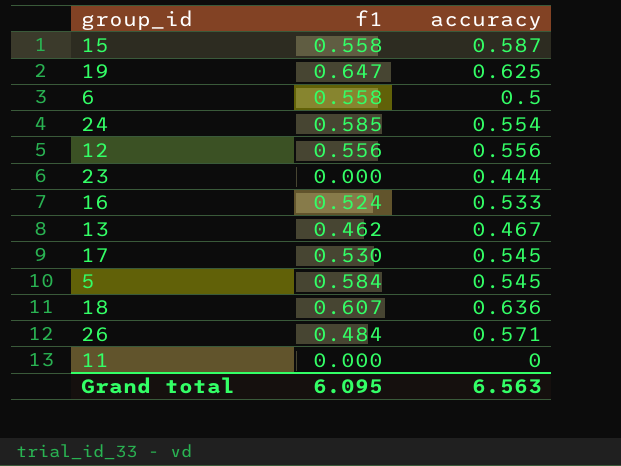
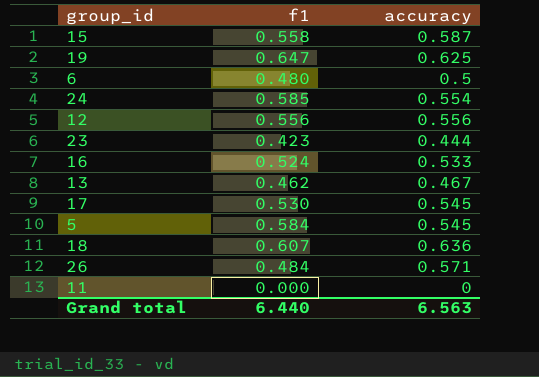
6 | f1: 0.558 -> 0.480
23 | f1: 0.000 -> 0.423
Grand total | f1: 6.095 -> 6.440

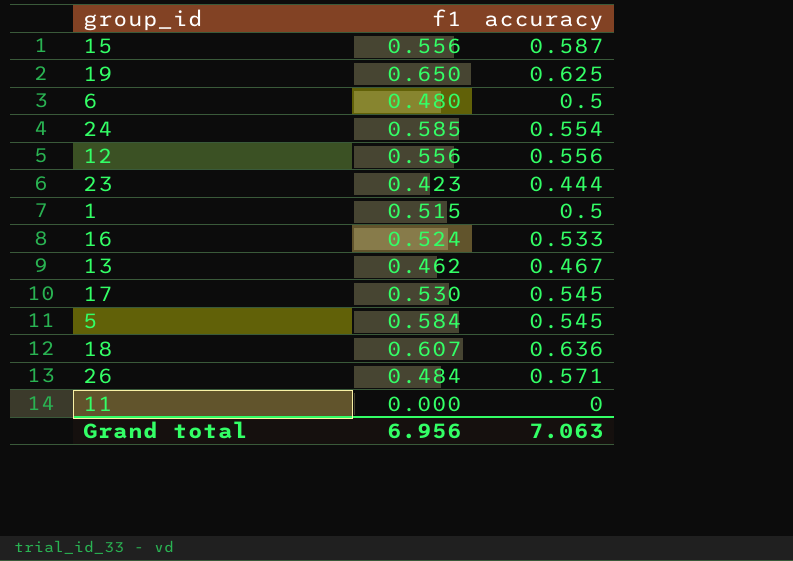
15 | f1: 0.558 -> 0.556
19 | f1: 0.647 -> 0.650
row 1: none -> 0.515 | 0.5
Grand total | f1: 6.440 -> 6.956
Grand total | accuracy: 6.563 -> 7.063

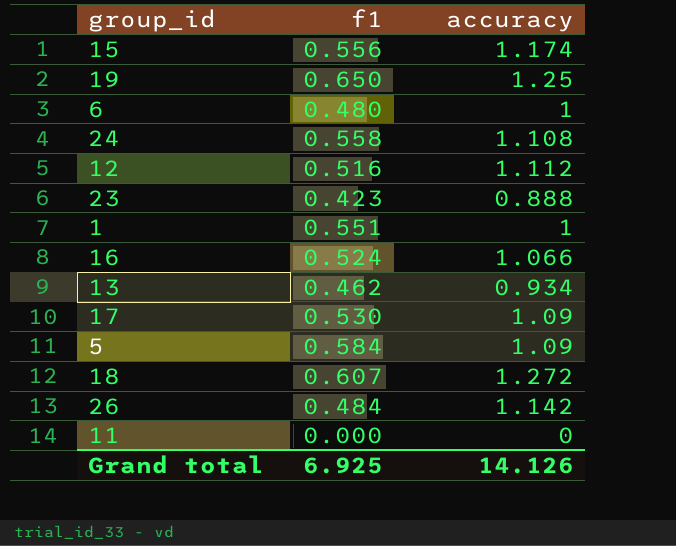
15 | accuracy: 0.587 -> 1.174
19 | accuracy: 0.625 -> 1.25
6 | accuracy: 0.5 -> 1
24 | f1: 0.585 -> 0.558
24 | accuracy: 0.554 -> 1.108
12 | f1: 0.556 -> 0.516
12 | accuracy: 0.556 -> 1.112
23 | accuracy: 0.444 -> 0.888
1 | f1: 0.515 -> 0.551
1 | accuracy: 0.5 -> 1
16 | accuracy: 0.533 -> 1.066
13 | accuracy: 0.467 -> 0.934
17 | accuracy: 0.545 -> 1.09
5 | accuracy: 0.545 -> 1.09
18 | accuracy: 0.636 -> 1.272
26 | accuracy: 0.571 -> 1.142
Grand total | f1: 6.956 -> 6.925
Grand total | accuracy: 7.063 -> 14.126

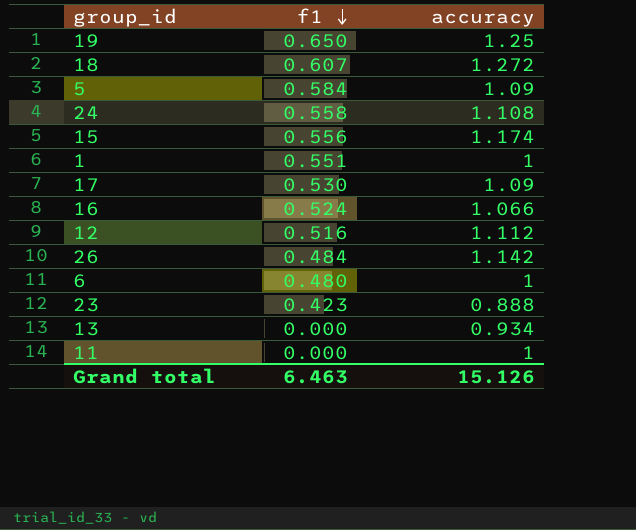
row order: none -> f1 descending
13 | f1: 0.462 -> 0.000
11 | accuracy: 0 -> 1
Grand total | f1: 6.925 -> 6.463
Grand total | accuracy: 14.126 -> 15.126

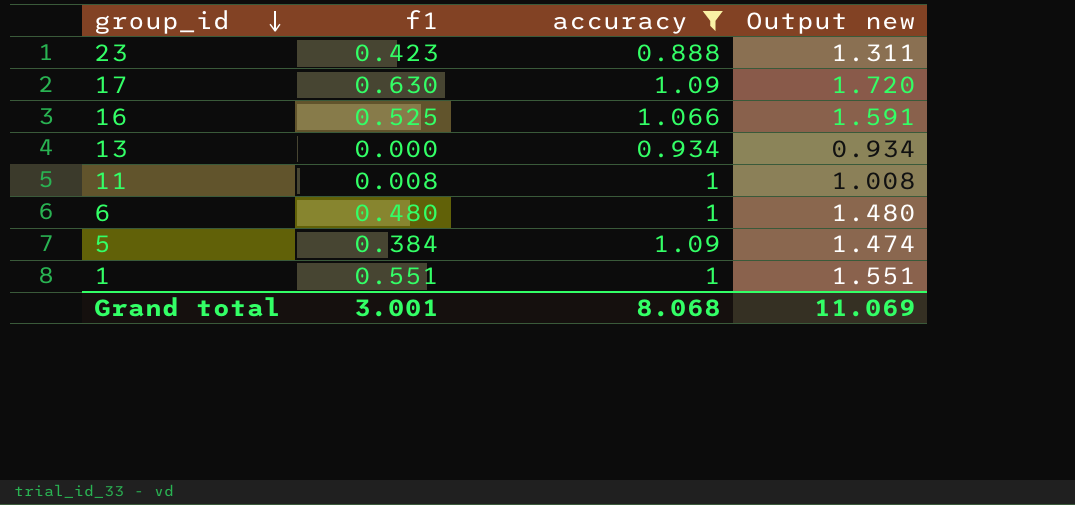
filter: none -> accuracy <= 1.09
row order: f1 descending -> group_id descending
column Output new | formula: none -> [f1] + [accuracy]
17 | f1: 0.530 -> 0.630
16 | f1: 0.524 -> 0.525
11 | f1: 0.000 -> 0.008
5 | f1: 0.584 -> 0.384
Grand total | f1: 6.463 -> 3.001
Grand total | accuracy: 15.126 -> 8.068

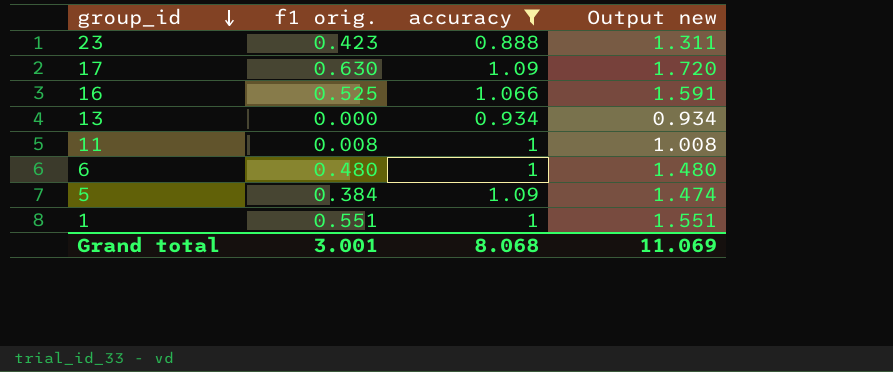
column name: f1 -> f1 orig.

